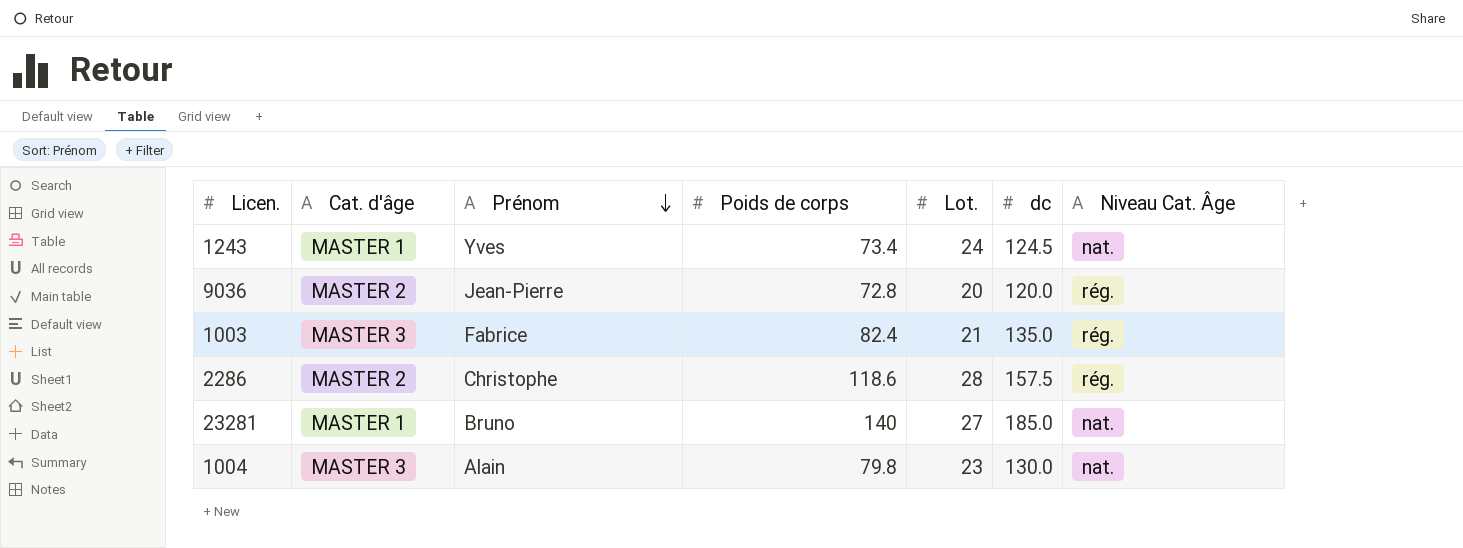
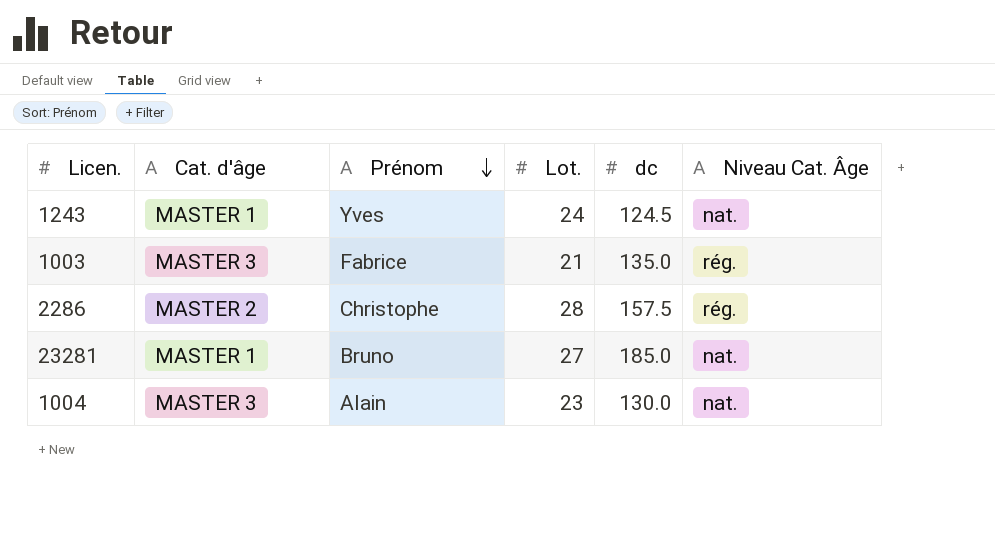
column Poids de corps | position: 4 -> none
row 9036: MASTER 2 | Jean-Pierre | 72.8 | 20 | 120.0 | rég. -> none

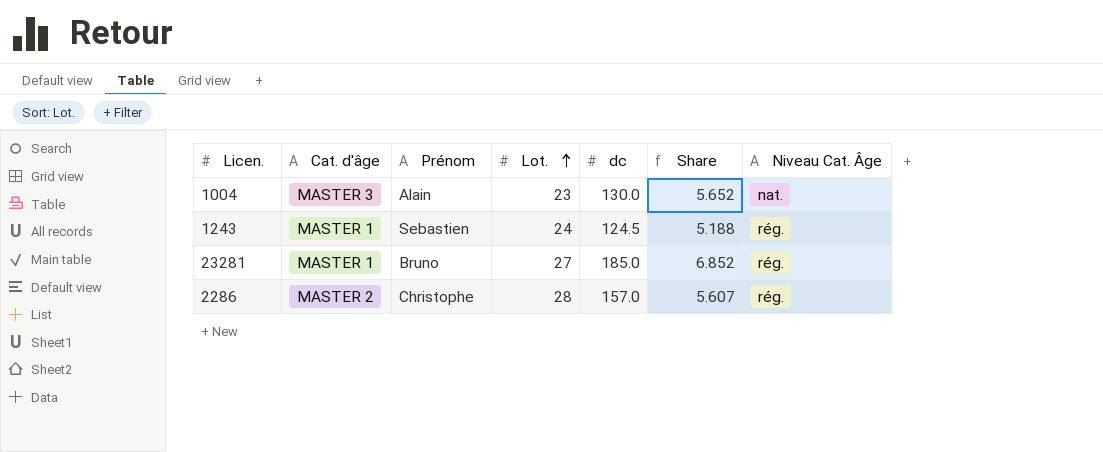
row order: Prénom descending -> Lot. ascending
column Share | formula: none -> [dc] / [Lot.]
row 1003: MASTER 3 | Fabrice | 21 | 135.0 | rég. -> none
1243 | Prénom: Yves -> Sebastien
1243 | Niveau Cat. Âge: nat. -> rég.
23281 | Niveau Cat. Âge: nat. -> rég.
2286 | dc: 157.5 -> 157.0

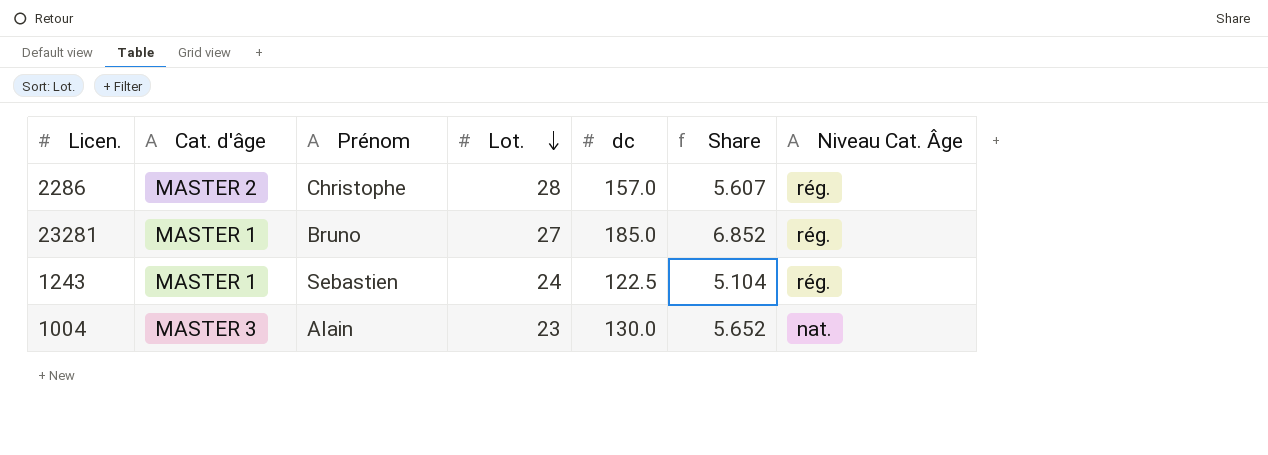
row order: Lot. ascending -> Lot. descending
1243 | dc: 124.5 -> 122.5
1243 | Share: 5.188 -> 5.104

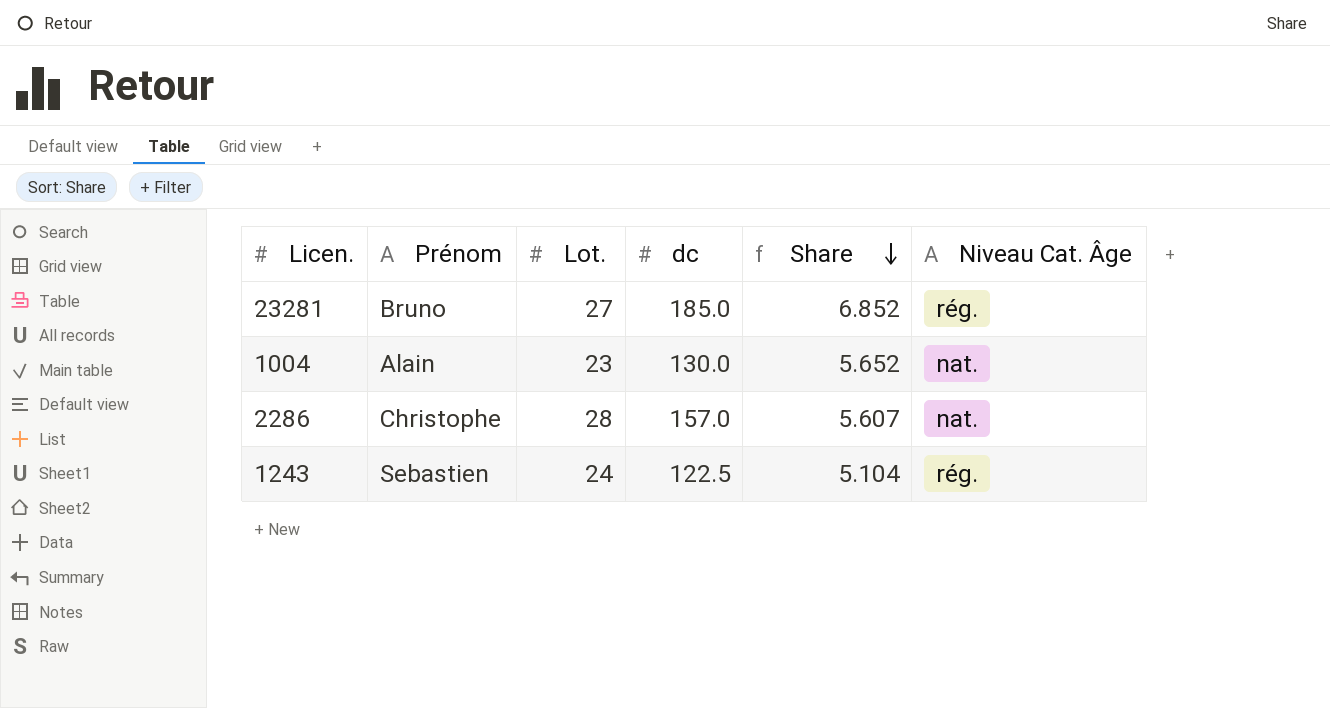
row order: Lot. descending -> Share descending
column Cat. d'âge | position: 2 -> none
2286 | Niveau Cat. Âge: rég. -> nat.

